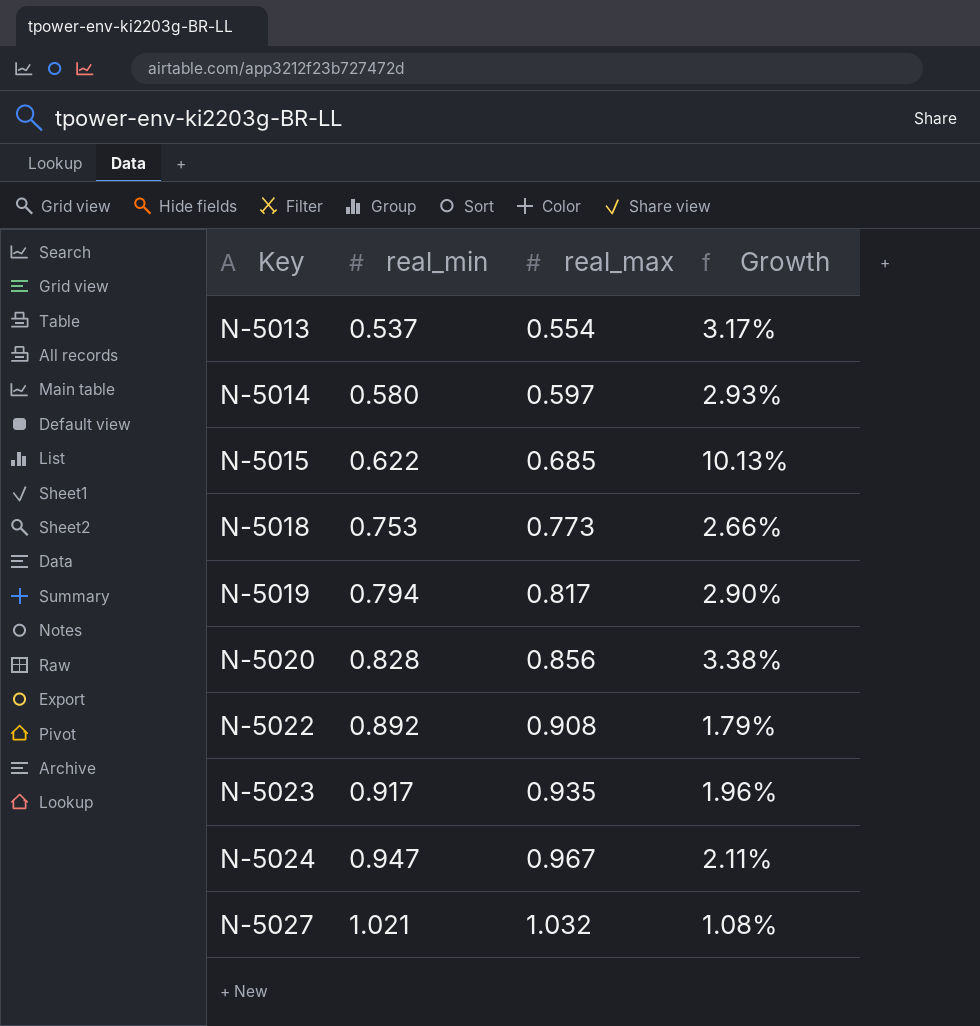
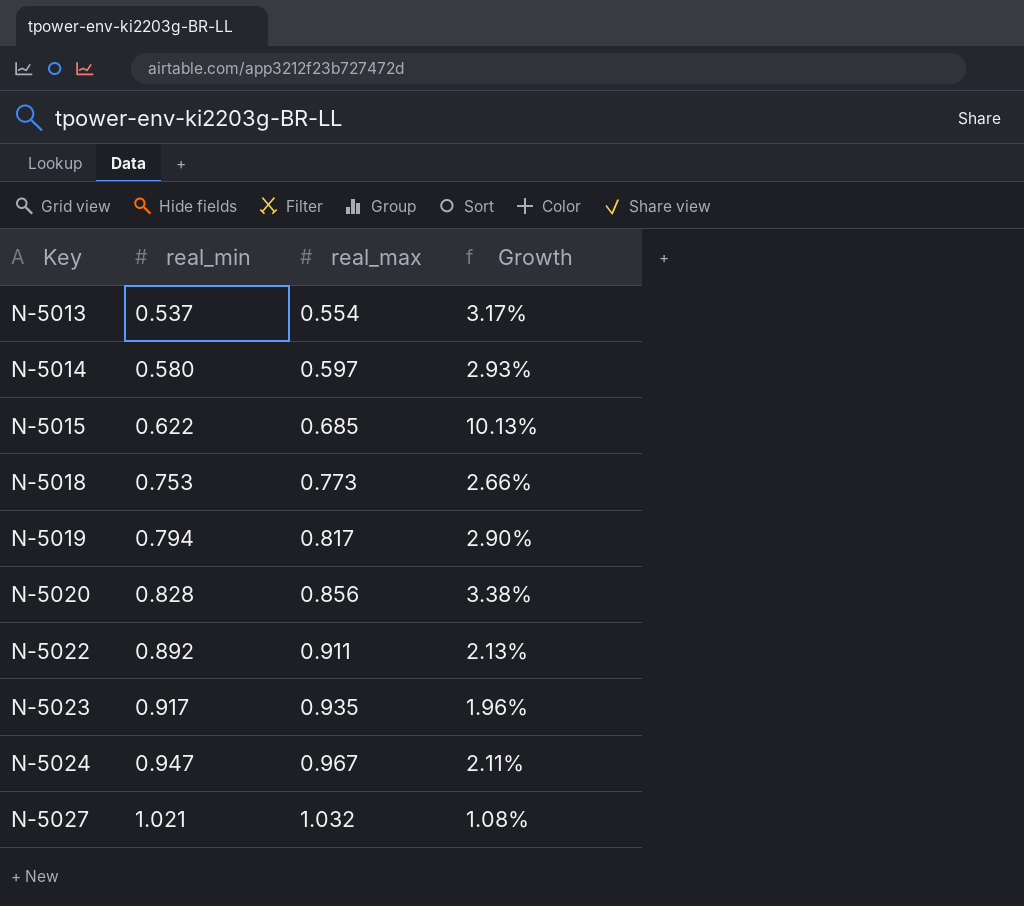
N-5022 | real_max: 0.908 -> 0.911
N-5022 | Growth: 1.79% -> 2.13%

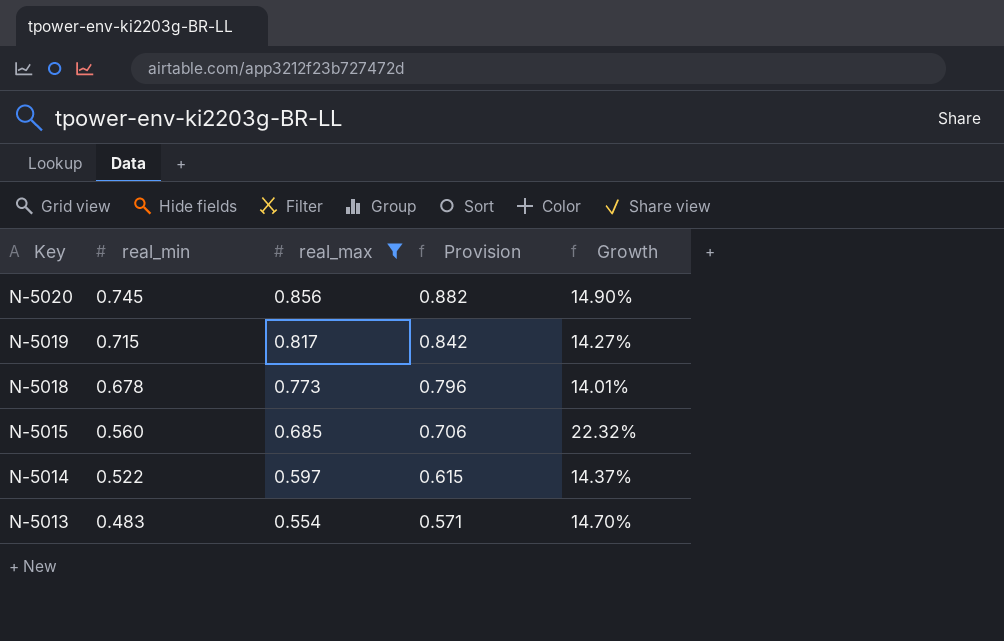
filter: none -> real_max <= 0.856
row order: Key ascending -> Key descending
column Provision | formula: none -> [real_max] * 1.03
N-5020 | real_min: 0.828 -> 0.745
N-5020 | Growth: 3.38% -> 14.90%
N-5019 | real_min: 0.794 -> 0.715
N-5019 | Growth: 2.90% -> 14.27%
N-5018 | real_min: 0.753 -> 0.678
N-5018 | Growth: 2.66% -> 14.01%
N-5015 | real_min: 0.622 -> 0.560
N-5015 | Growth: 10.13% -> 22.32%
N-5014 | real_min: 0.580 -> 0.522
N-5014 | Growth: 2.93% -> 14.37%
N-5013 | real_min: 0.537 -> 0.483
N-5013 | Growth: 3.17% -> 14.70%

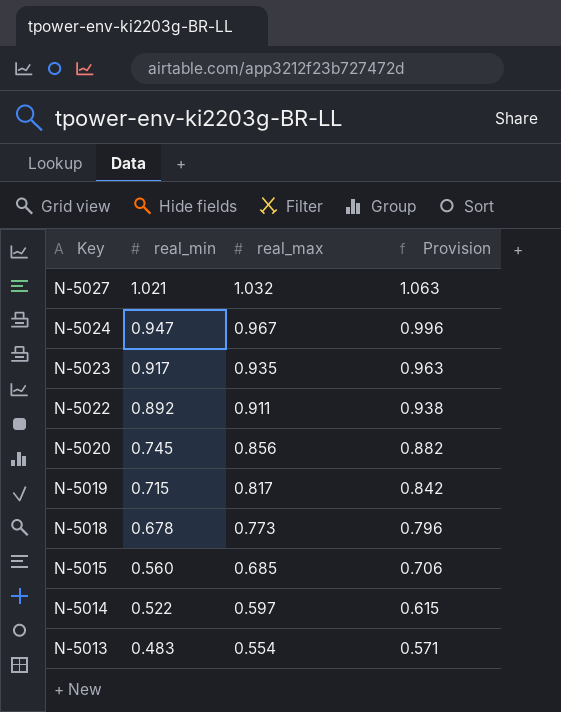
filter: real_max <= 0.856 -> none
column Growth | formula: ([real_max] - [real_min]) / [real_min] -> none

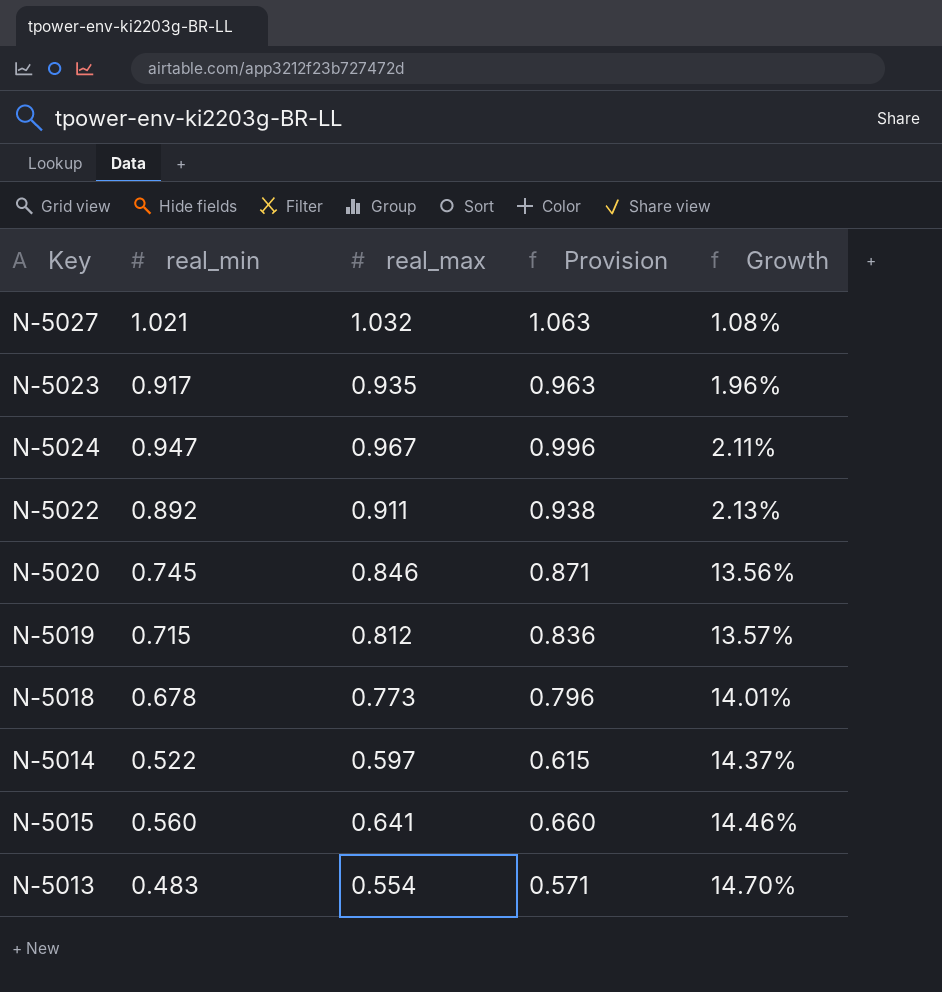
row order: Key descending -> Growth ascending
column Growth | formula: none -> ([real_max] - [real_min]) / [real_min]
N-5020 | real_max: 0.856 -> 0.846
N-5020 | Provision: 0.882 -> 0.871
N-5019 | real_max: 0.817 -> 0.812
N-5019 | Provision: 0.842 -> 0.836
N-5015 | real_max: 0.685 -> 0.641
N-5015 | Provision: 0.706 -> 0.660

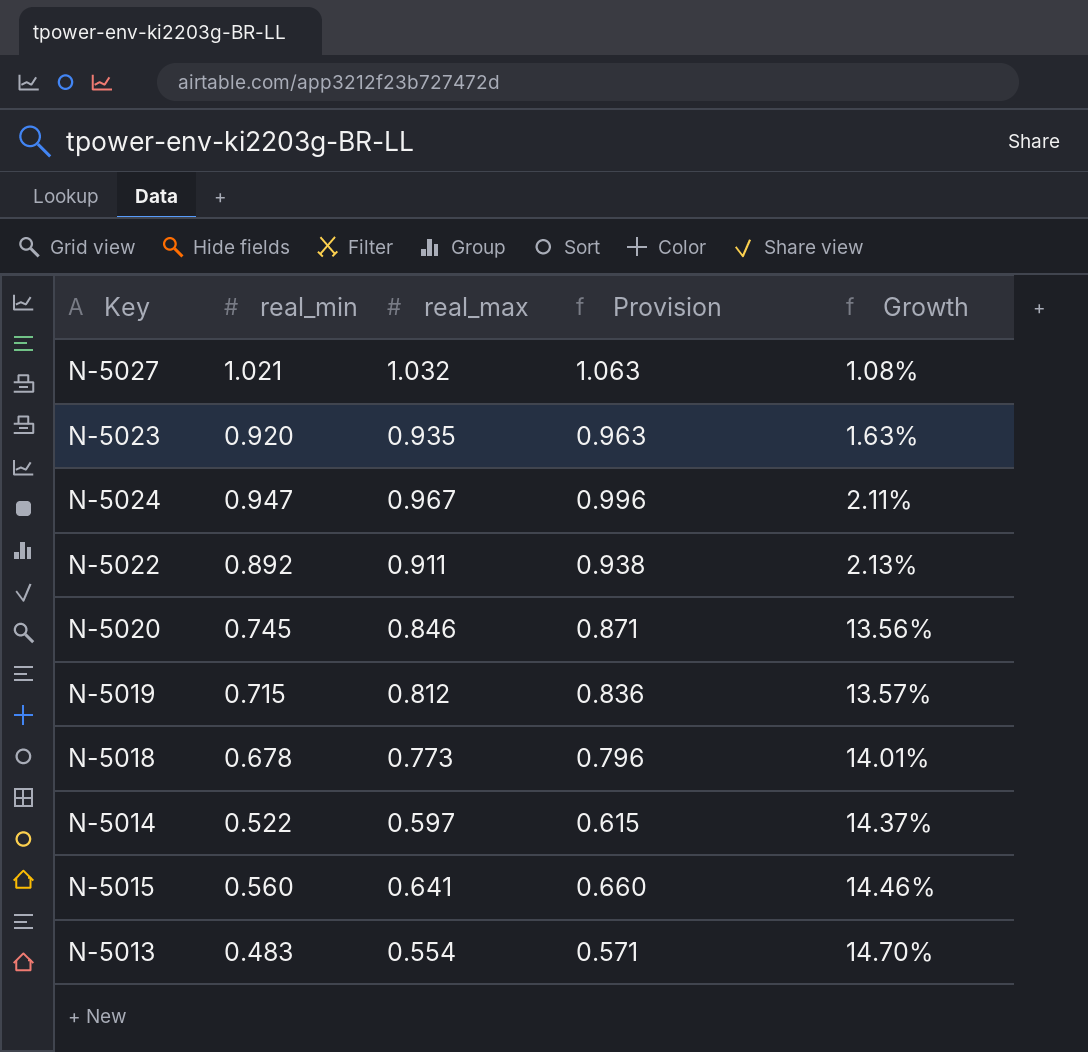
N-5023 | real_min: 0.917 -> 0.920
N-5023 | Growth: 1.96% -> 1.63%

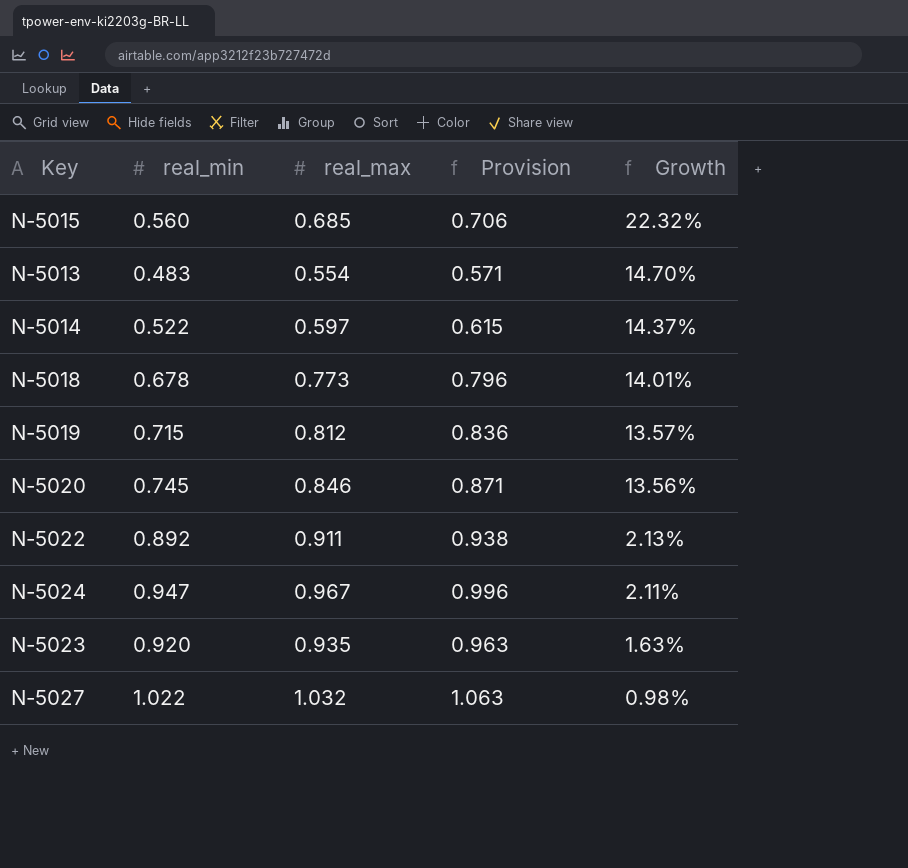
row order: Growth ascending -> Growth descending
N-5015 | real_max: 0.641 -> 0.685
N-5015 | Provision: 0.660 -> 0.706
N-5015 | Growth: 14.46% -> 22.32%
N-5027 | real_min: 1.021 -> 1.022
N-5027 | Growth: 1.08% -> 0.98%

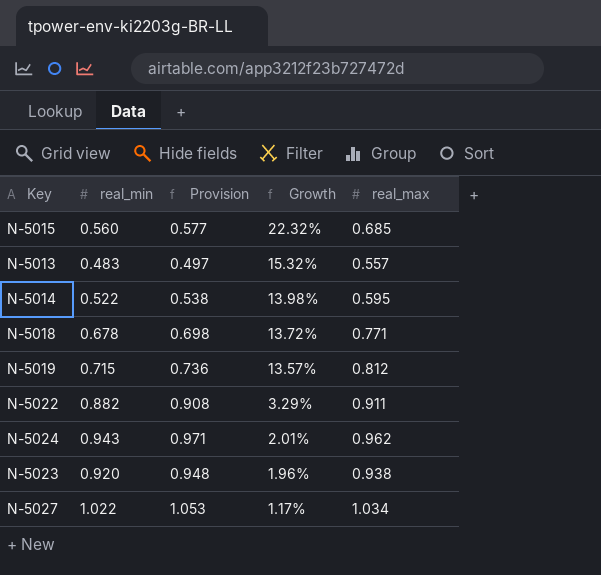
column Provision | formula: [real_max] * 1.03 -> [real_min] * 1.03
column real_max | position: 3 -> 5
row N-5020: 0.745 | 0.846 | 0.871 | 13.56% -> none
N-5013 | Growth: 14.70% -> 15.32%
N-5013 | real_max: 0.554 -> 0.557
N-5014 | Growth: 14.37% -> 13.98%
N-5014 | real_max: 0.597 -> 0.595
N-5018 | Growth: 14.01% -> 13.72%
N-5018 | real_max: 0.773 -> 0.771
N-5022 | real_min: 0.892 -> 0.882
N-5022 | Growth: 2.13% -> 3.29%
N-5024 | real_min: 0.947 -> 0.943
N-5024 | Growth: 2.11% -> 2.01%
N-5024 | real_max: 0.967 -> 0.962
N-5023 | Growth: 1.63% -> 1.96%
N-5023 | real_max: 0.935 -> 0.938
N-5027 | Growth: 0.98% -> 1.17%
N-5027 | real_max: 1.032 -> 1.034

